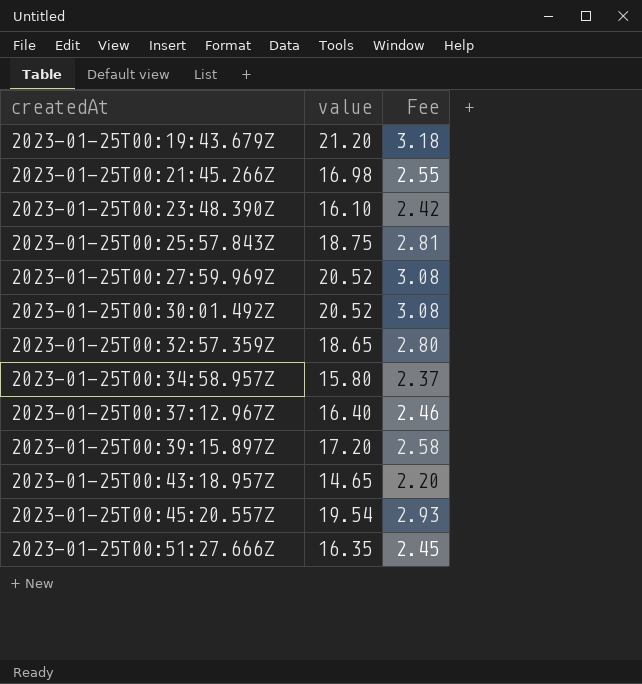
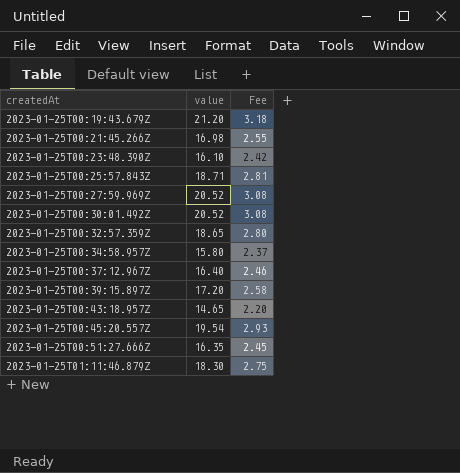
2023-01-25T00:25:57.843Z | value: 18.75 -> 18.71
row 2023-01-25T01:11:46.879Z: none -> 18.30 | 2.75

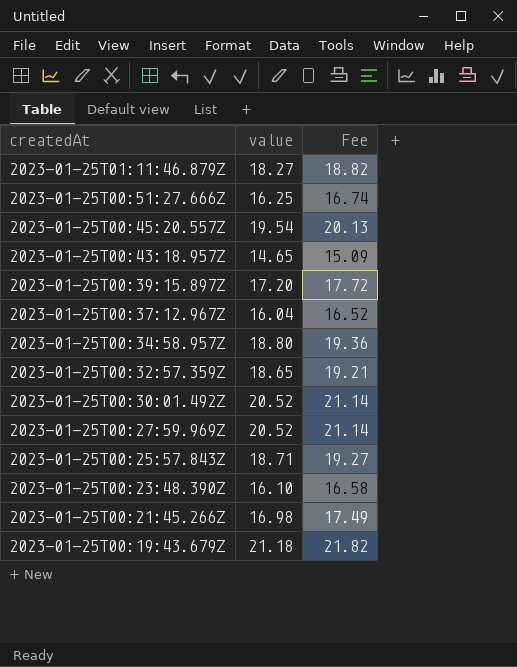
row order: createdAt ascending -> createdAt descending
column Fee | formula: [value] * 0.15 -> [value] * 1.03
2023-01-25T01:11:46.879Z | value: 18.30 -> 18.27
2023-01-25T00:51:27.666Z | value: 16.35 -> 16.25
2023-01-25T00:37:12.967Z | value: 16.40 -> 16.04
2023-01-25T00:34:58.957Z | value: 15.80 -> 18.80
2023-01-25T00:19:43.679Z | value: 21.20 -> 21.18

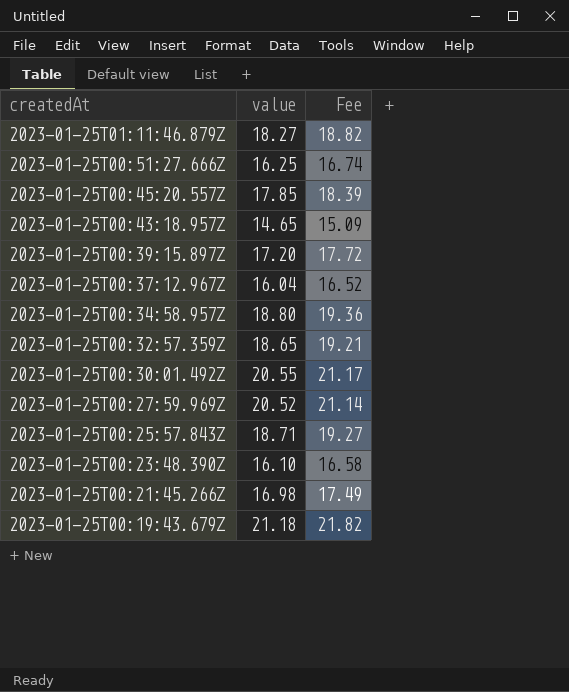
2023-01-25T00:45:20.557Z | value: 19.54 -> 17.85
2023-01-25T00:45:20.557Z | Fee: 20.13 -> 18.39
2023-01-25T00:30:01.492Z | value: 20.52 -> 20.55
2023-01-25T00:30:01.492Z | Fee: 21.14 -> 21.17

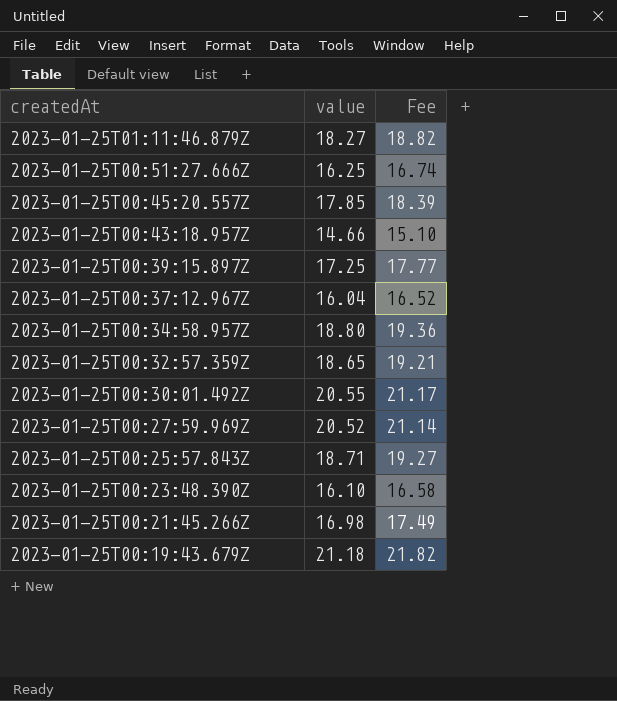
2023-01-25T00:43:18.957Z | value: 14.65 -> 14.66
2023-01-25T00:43:18.957Z | Fee: 15.09 -> 15.10
2023-01-25T00:39:15.897Z | value: 17.20 -> 17.25
2023-01-25T00:39:15.897Z | Fee: 17.72 -> 17.77

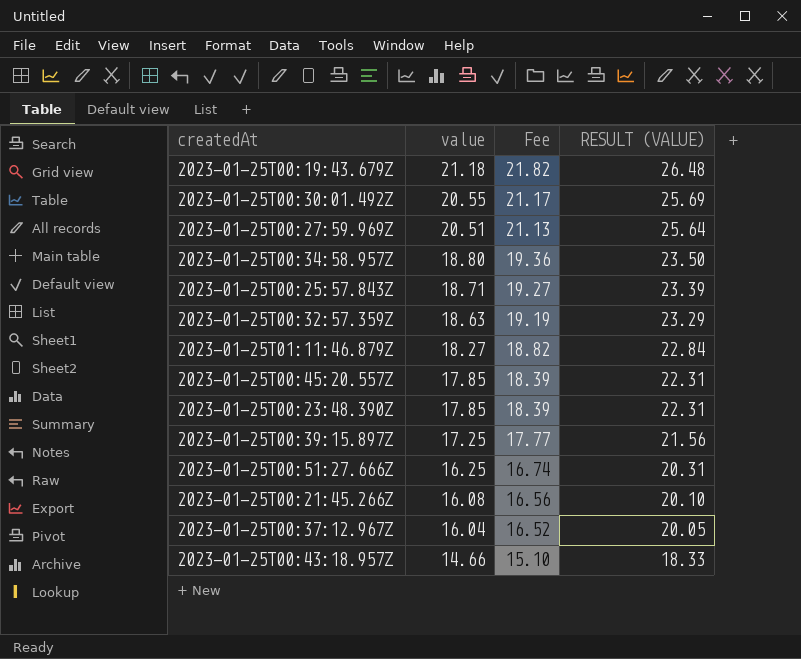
row order: createdAt descending -> value descending
column RESULT (VALUE) | formula: none -> [value] * 1.25
2023-01-25T00:27:59.969Z | value: 20.52 -> 20.51
2023-01-25T00:27:59.969Z | Fee: 21.14 -> 21.13
2023-01-25T00:32:57.359Z | value: 18.65 -> 18.63
2023-01-25T00:32:57.359Z | Fee: 19.21 -> 19.19
2023-01-25T00:23:48.390Z | value: 16.10 -> 17.85
2023-01-25T00:23:48.390Z | Fee: 16.58 -> 18.39
2023-01-25T00:21:45.266Z | value: 16.98 -> 16.08
2023-01-25T00:21:45.266Z | Fee: 17.49 -> 16.56

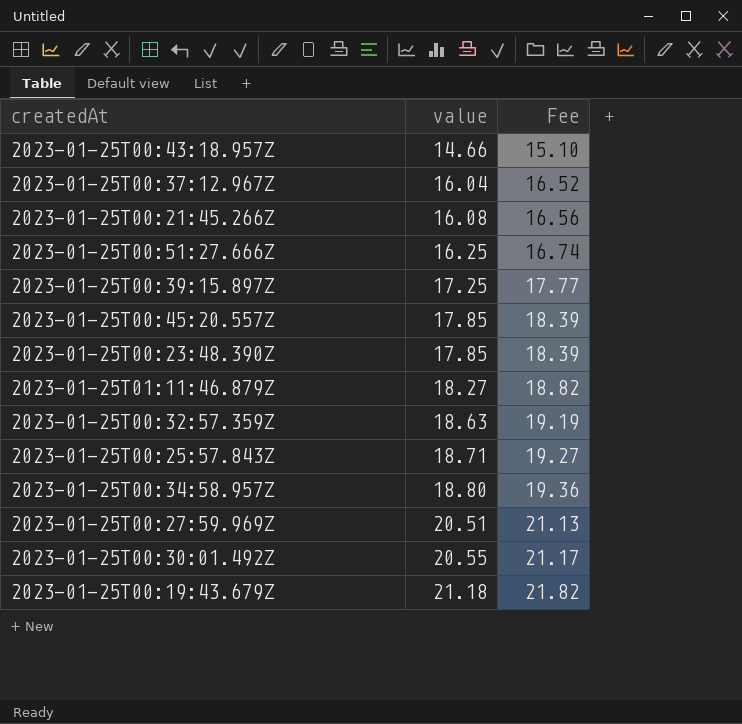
row order: value descending -> value ascending
column RESULT (VALUE) | formula: [value] * 1.25 -> none

